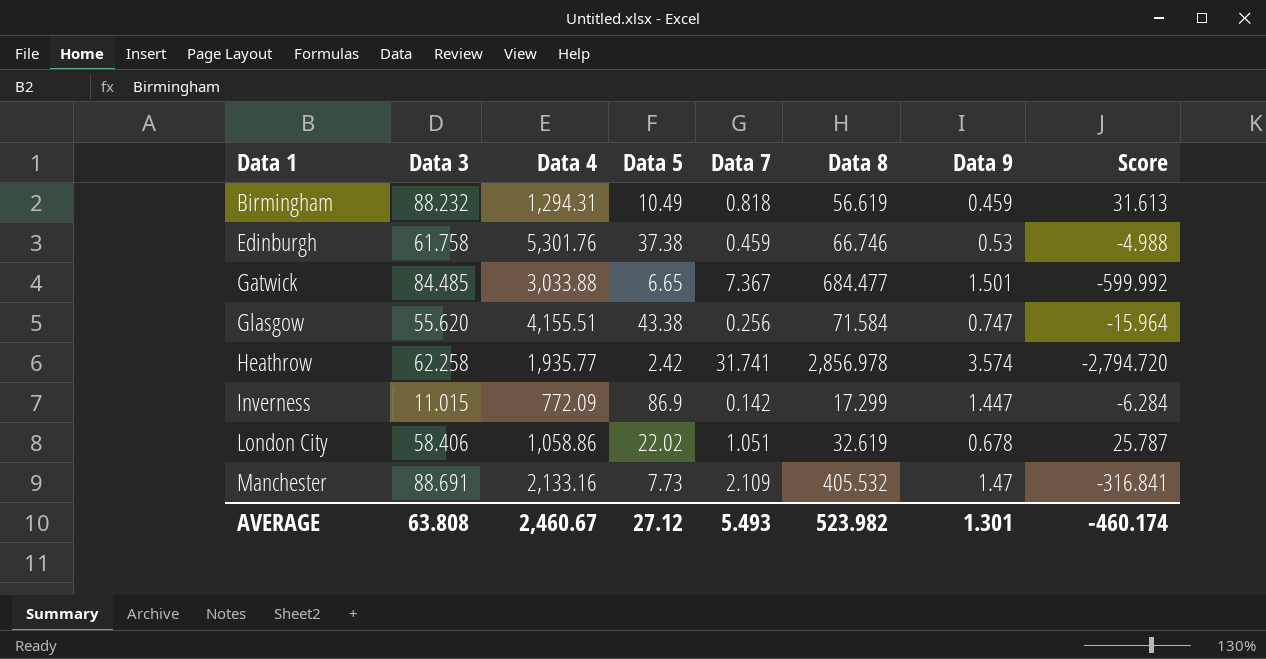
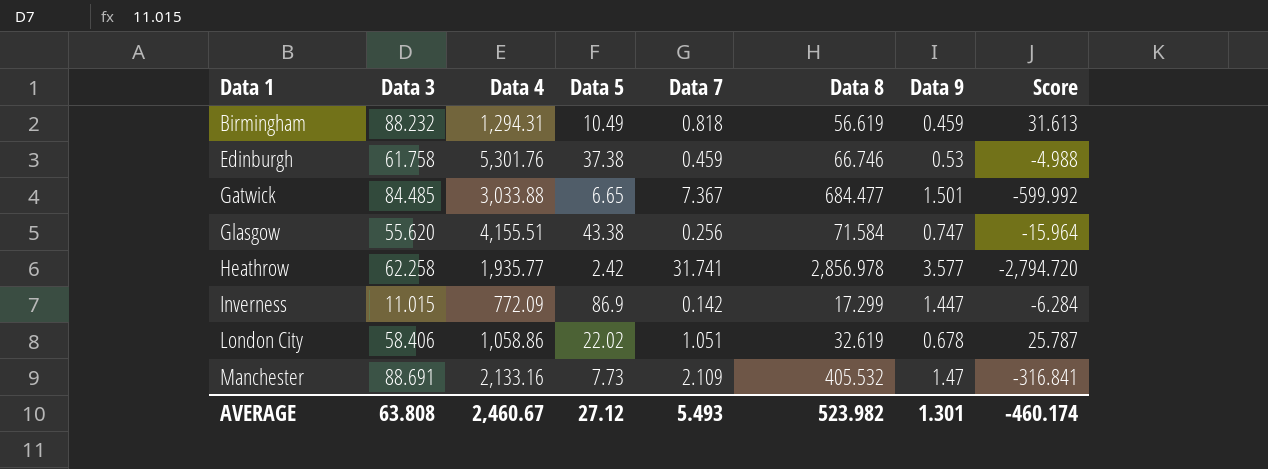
Heathrow | Data 9: 3.574 -> 3.577

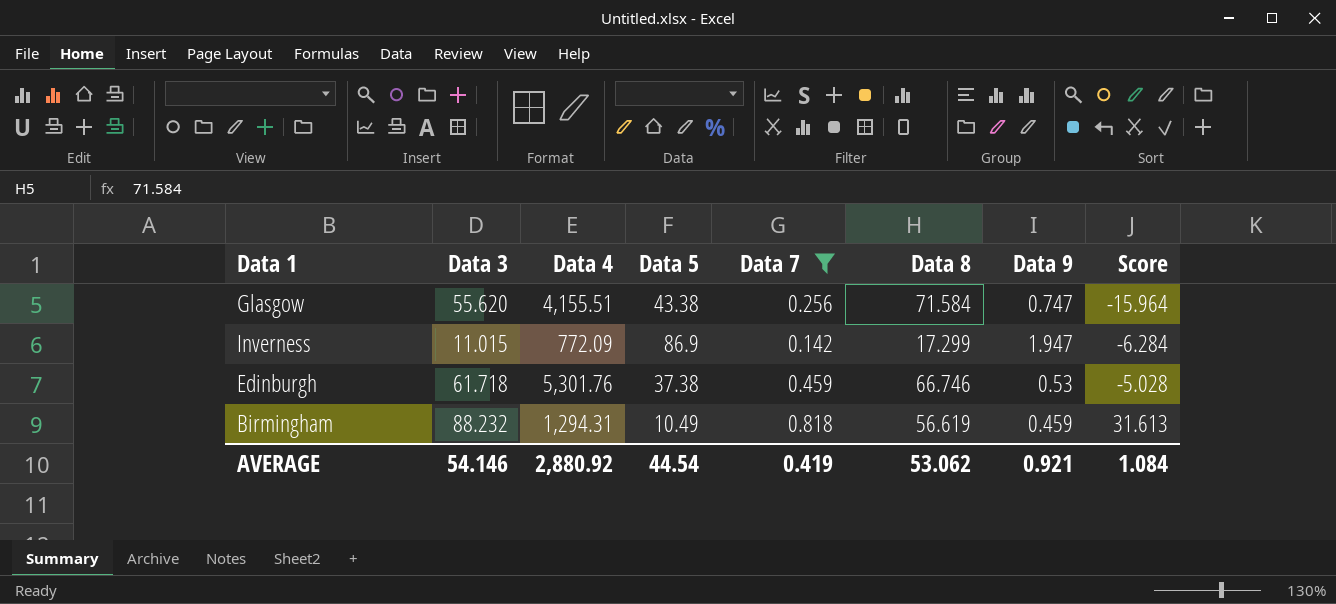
filter: none -> Data 7 <= 0.818
row order: Data 1 ascending -> Score ascending
Inverness | Data 9: 1.447 -> 1.947
Edinburgh | Data 3: 61.758 -> 61.718
Edinburgh | Score: -4.988 -> -5.028
AVERAGE | Data 3: 63.808 -> 54.146
AVERAGE | Data 4: 2,460.67 -> 2,880.92
AVERAGE | Data 5: 27.12 -> 44.54
AVERAGE | Data 7: 5.493 -> 0.419
AVERAGE | Data 8: 523.982 -> 53.062
AVERAGE | Data 9: 1.301 -> 0.921
AVERAGE | Score: -460.174 -> 1.084

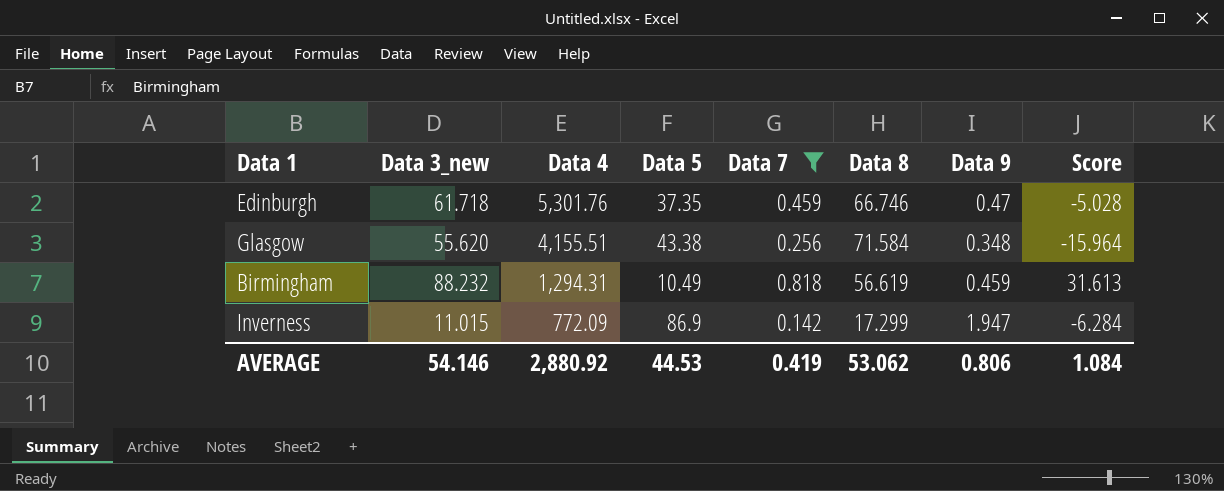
row order: Score ascending -> Data 4 descending
column name: Data 3 -> Data 3_new
Edinburgh | Data 5: 37.38 -> 37.35
Edinburgh | Data 9: 0.53 -> 0.47
Glasgow | Data 9: 0.747 -> 0.348
AVERAGE | Data 5: 44.54 -> 44.53
AVERAGE | Data 9: 0.921 -> 0.806

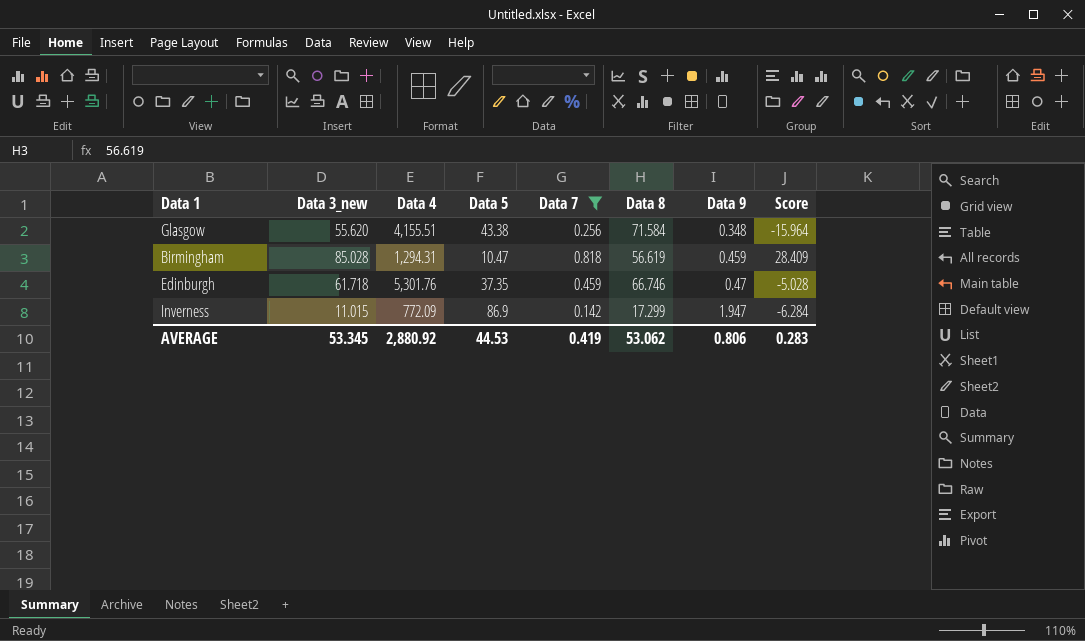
row order: Data 4 descending -> Data 9 ascending
Birmingham | Data 3_new: 88.232 -> 85.028
Birmingham | Data 5: 10.49 -> 10.47
Birmingham | Score: 31.613 -> 28.409
AVERAGE | Data 3_new: 54.146 -> 53.345
AVERAGE | Score: 1.084 -> 0.283

